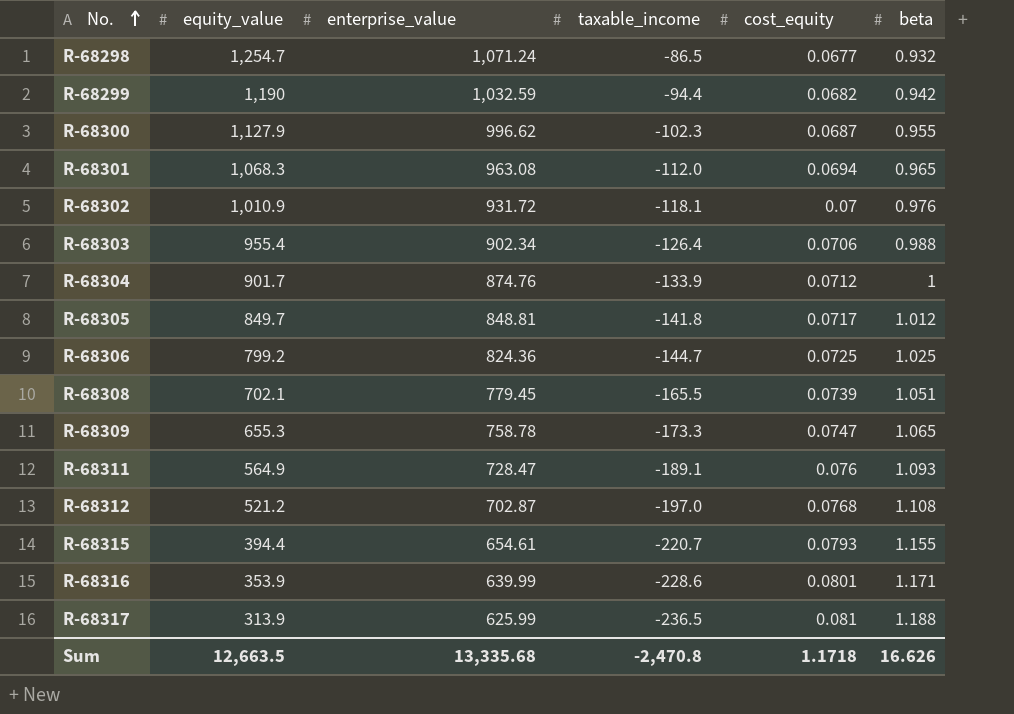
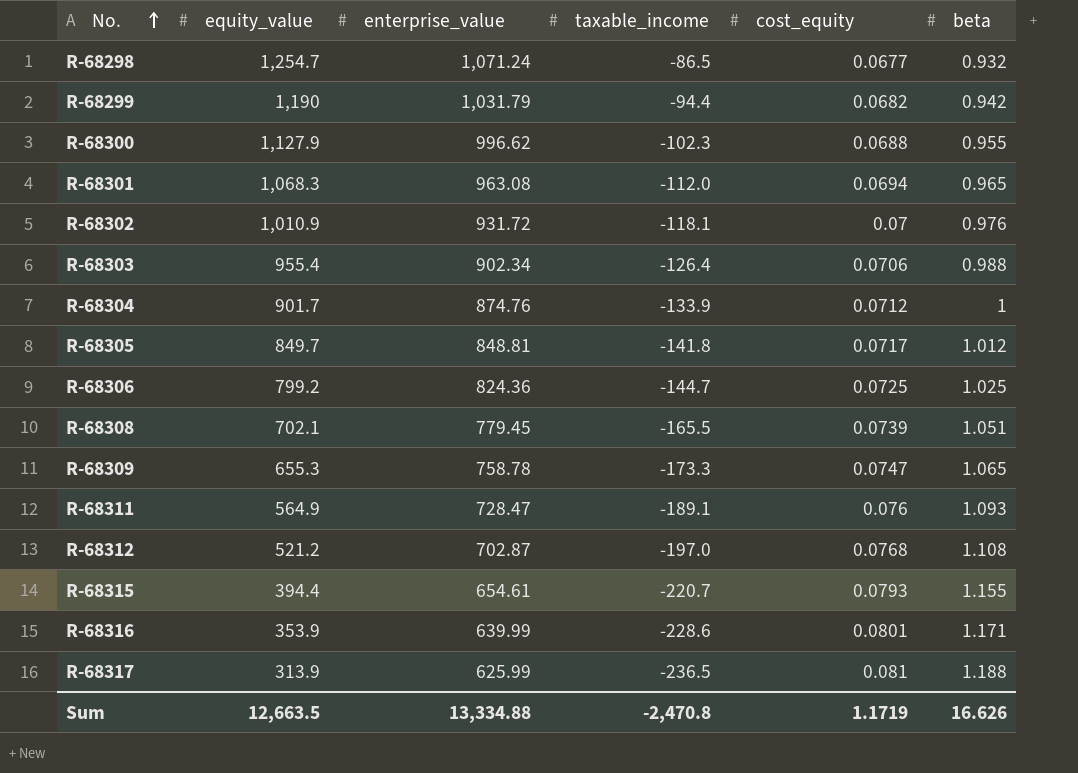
R-68299 | enterprise_value: 1,032.59 -> 1,031.79
R-68300 | cost_equity: 0.0687 -> 0.0688
Sum | enterprise_value: 13,335.68 -> 13,334.88
Sum | cost_equity: 1.1718 -> 1.1719

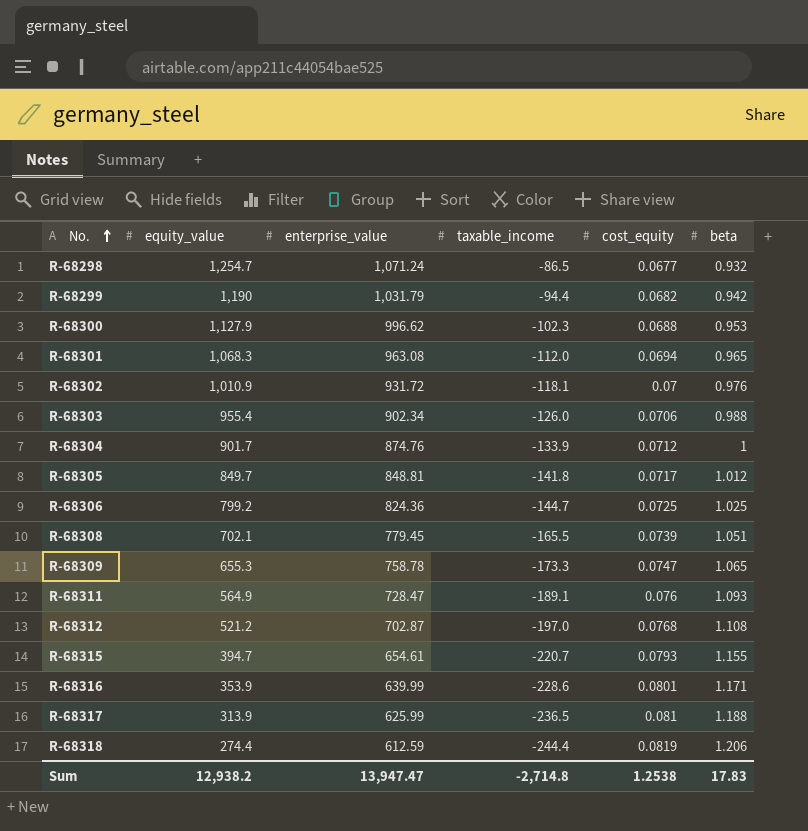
R-68300 | beta: 0.955 -> 0.953
R-68303 | taxable_income: -126.4 -> -126.0
R-68315 | equity_value: 394.4 -> 394.7
row R-68318: none -> 274.4 | 612.59 | -244.4 | 0.0819 | 1.206
Sum | equity_value: 12,663.5 -> 12,938.2
Sum | enterprise_value: 13,334.88 -> 13,947.47
Sum | taxable_income: -2,470.8 -> -2,714.8
Sum | cost_equity: 1.1719 -> 1.2538
Sum | beta: 16.626 -> 17.83

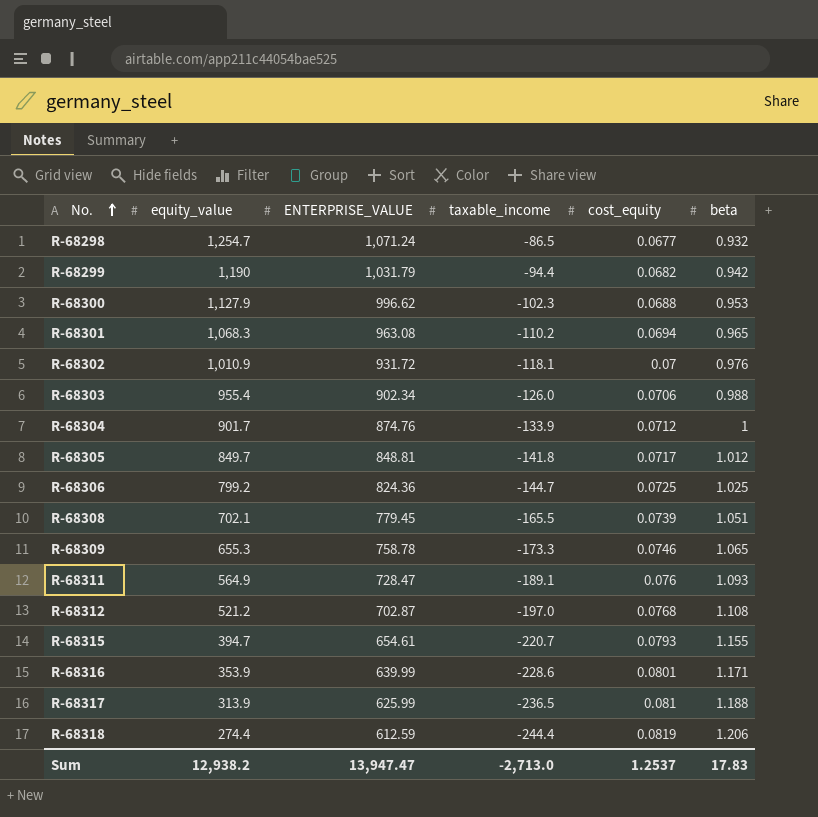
column name: enterprise_value -> ENTERPRISE_VALUE
R-68301 | taxable_income: -112.0 -> -110.2
R-68309 | cost_equity: 0.0747 -> 0.0746
Sum | taxable_income: -2,714.8 -> -2,713.0
Sum | cost_equity: 1.2538 -> 1.2537

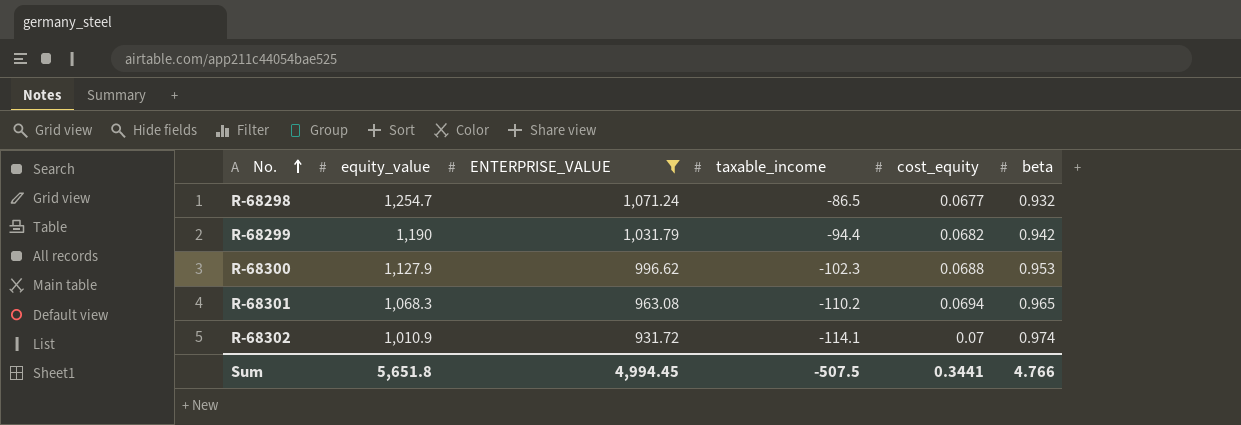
filter: none -> ENTERPRISE_VALUE >= 931.72
R-68302 | taxable_income: -118.1 -> -114.1
R-68302 | beta: 0.976 -> 0.974
Sum | equity_value: 12,938.2 -> 5,651.8
Sum | ENTERPRISE_VALUE: 13,947.47 -> 4,994.45
Sum | taxable_income: -2,713.0 -> -507.5
Sum | cost_equity: 1.2537 -> 0.3441
Sum | beta: 17.83 -> 4.766

